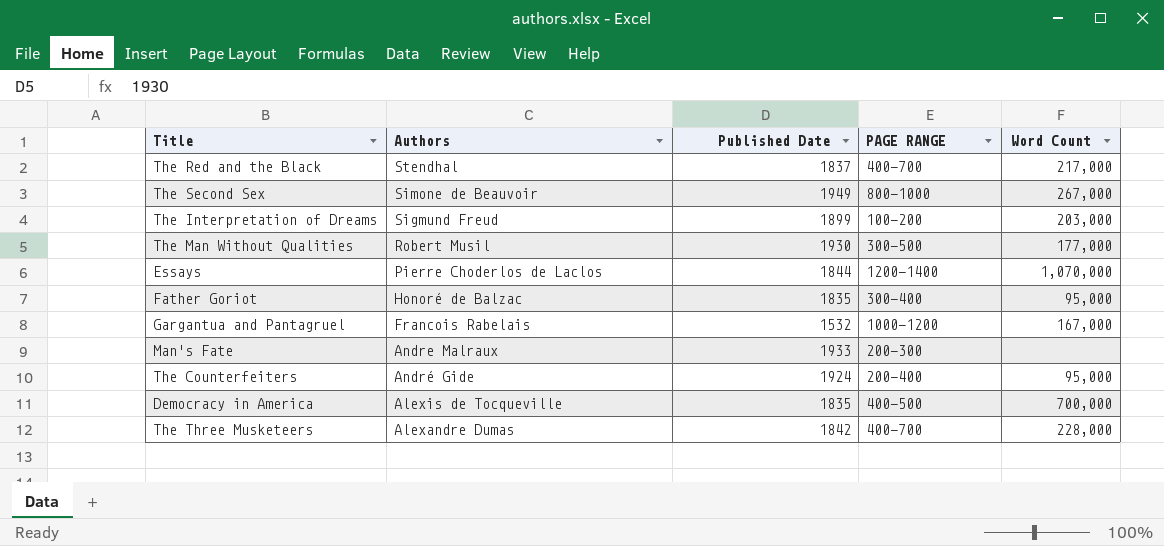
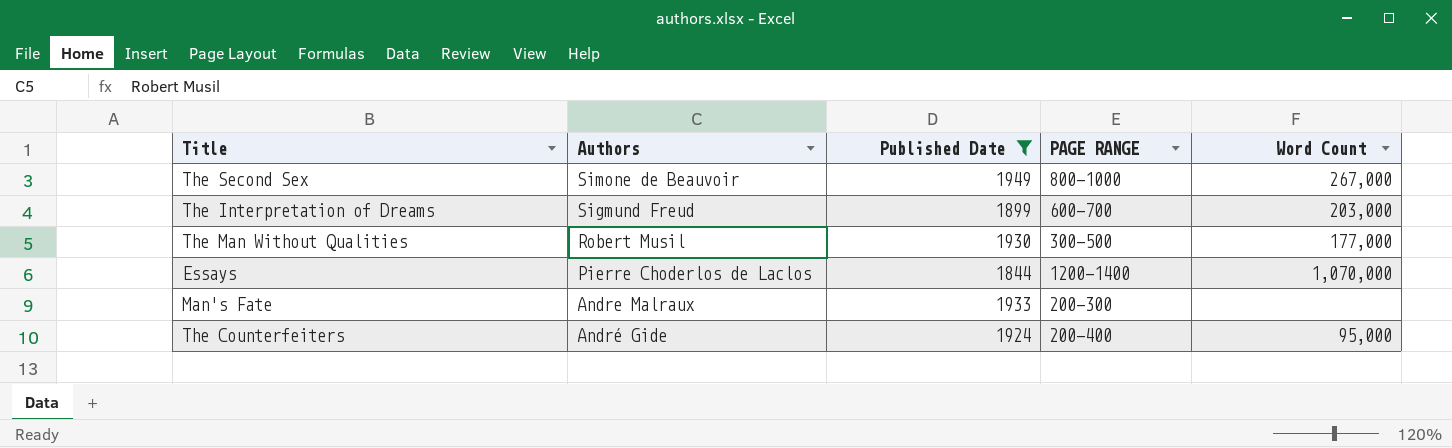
filter: none -> Published Date >= 1844
The Interpretation of Dreams | PAGE RANGE: 100-200 -> 600-700

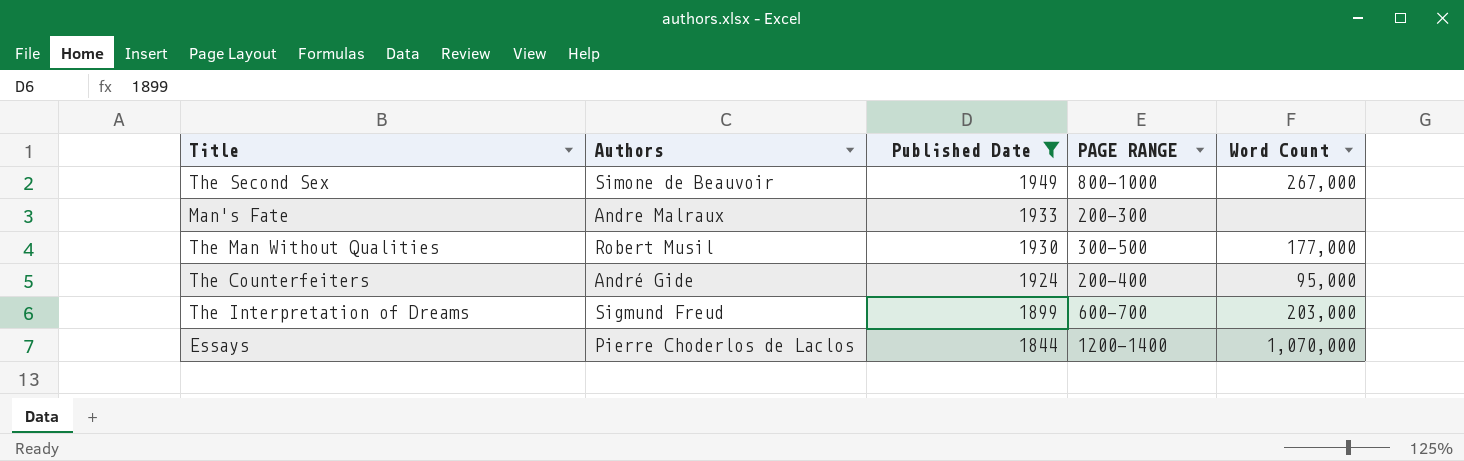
row order: Authors descending -> Published Date descending

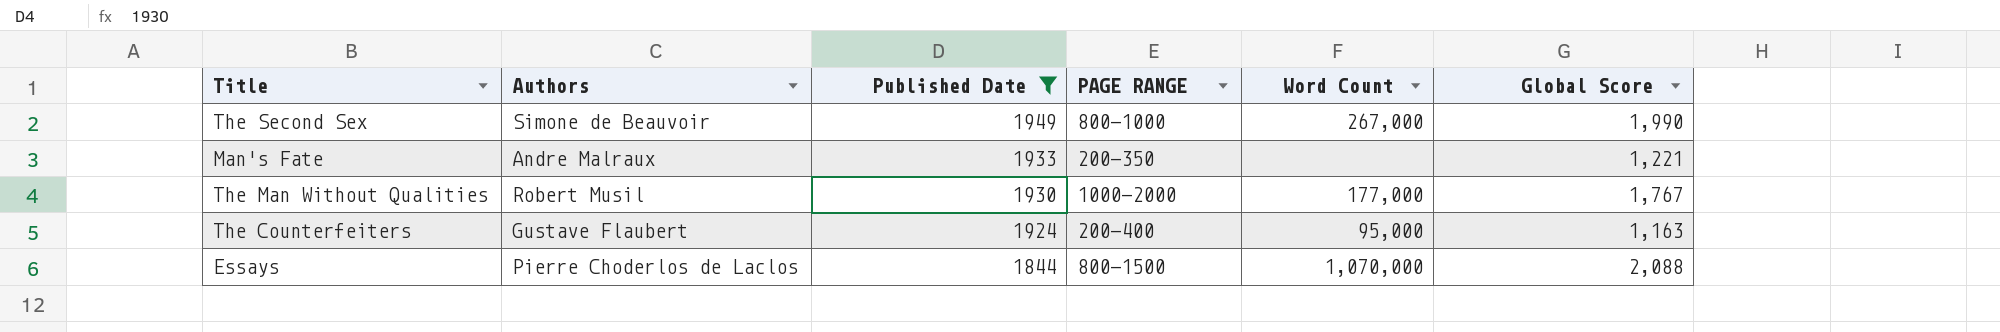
column Global Score | position: none -> 6
row The Interpretation of Dreams: Sigmund Freud | 1899 | 600-700 | 203,000 -> none
Man's Fate | PAGE RANGE: 200-300 -> 200-350
The Man Without Qualities | PAGE RANGE: 300-500 -> 1000-2000
The Counterfeiters | Authors: André Gide -> Gustave Flaubert
Essays | PAGE RANGE: 1200-1400 -> 800-1500

